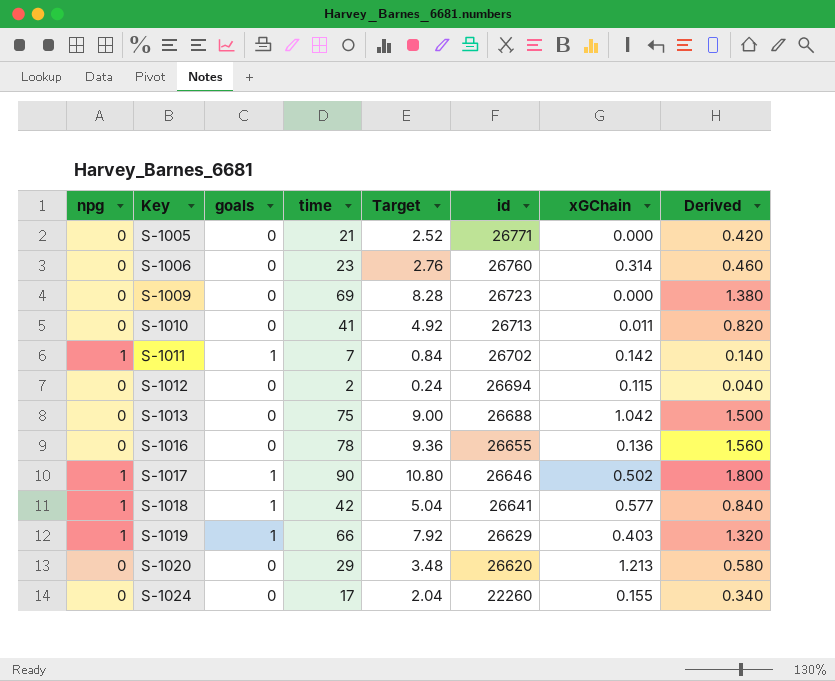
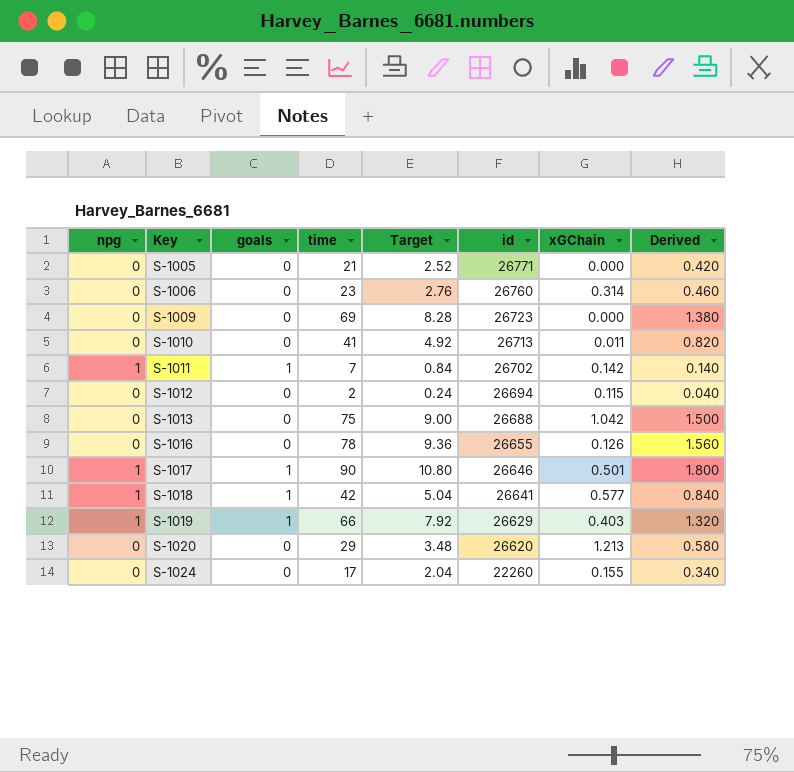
S-1016 | xGChain: 0.136 -> 0.126
S-1017 | xGChain: 0.502 -> 0.501

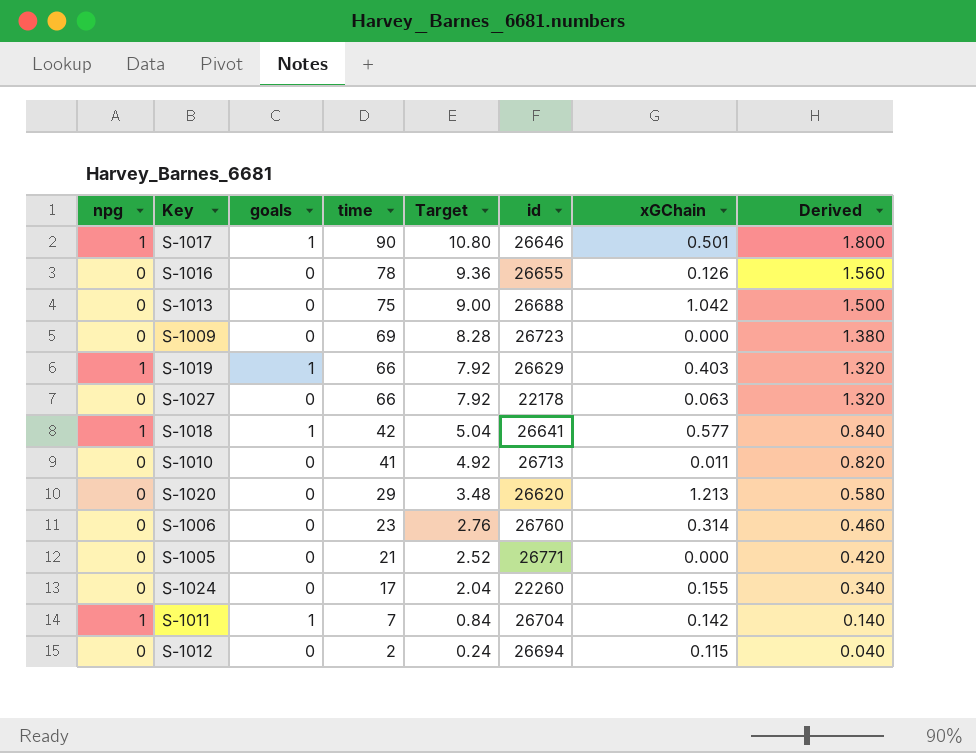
row order: Key ascending -> time descending
row S-1027: none -> 0 | 0 | 66 | 7.92 | 22178 | 0.063 | 1.320
S-1011 | id: 26702 -> 26704

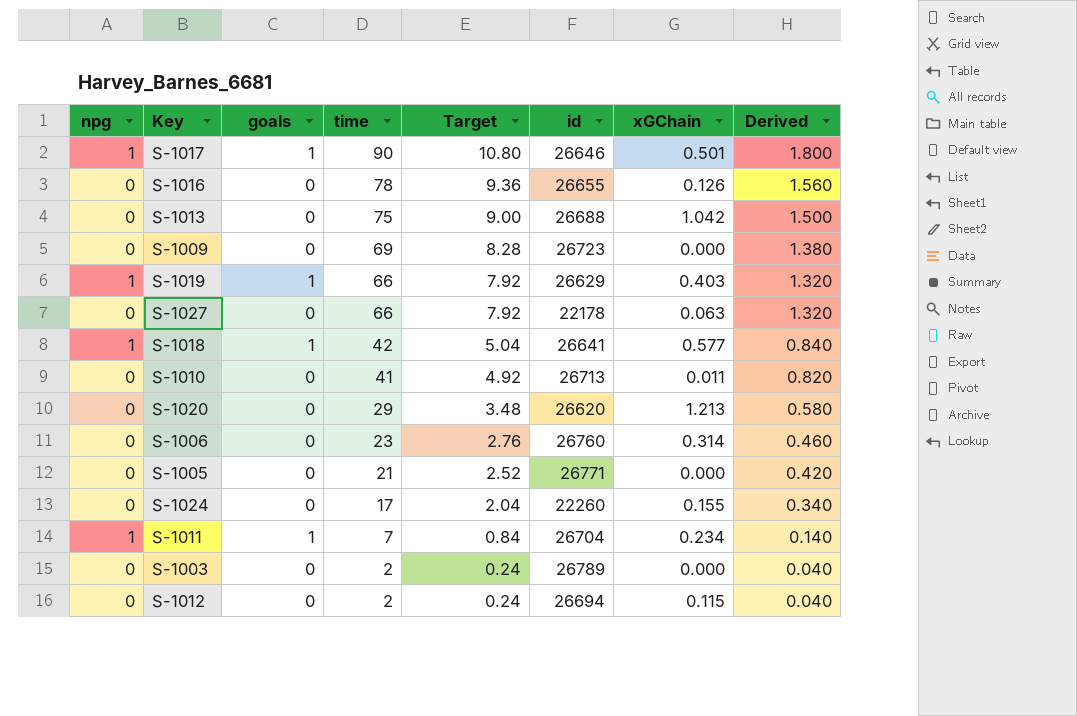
S-1011 | xGChain: 0.142 -> 0.234
row S-1003: none -> 0 | 0 | 2 | 0.24 | 26789 | 0.000 | 0.040

